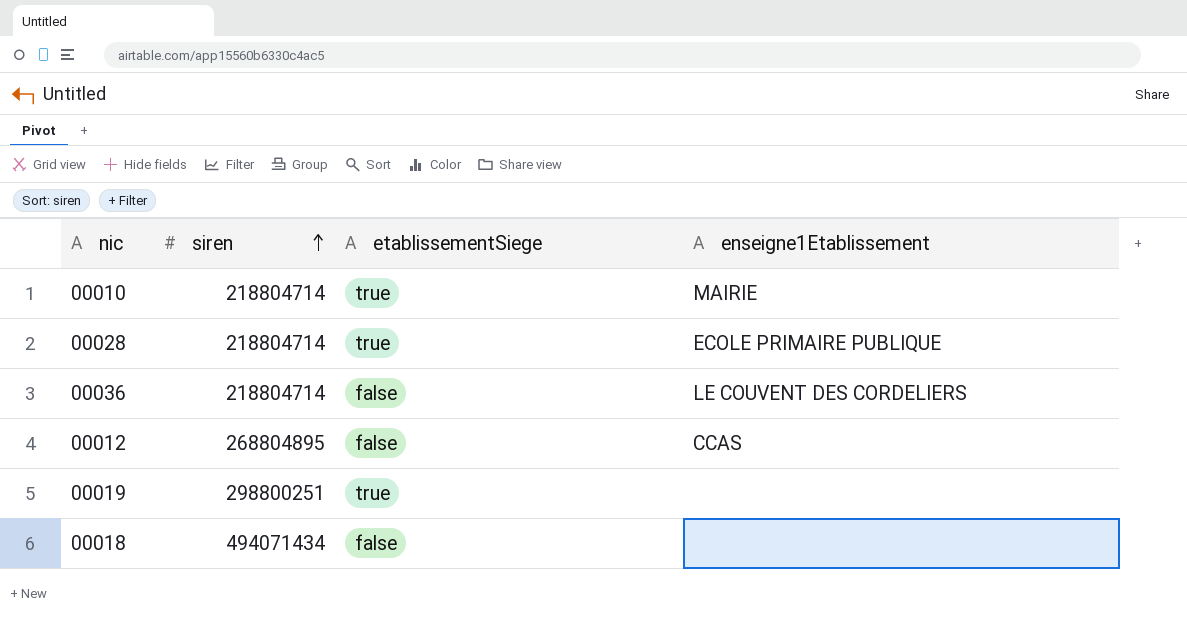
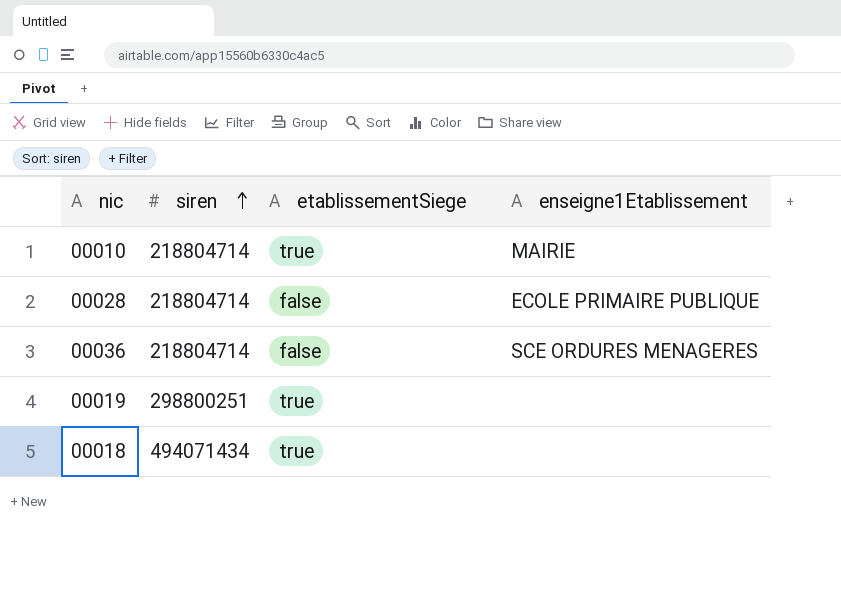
row 00012: 268804895 | false | CCAS -> none
00028 | etablissementSiege: true -> false
00036 | enseigne1Etablissement: LE COUVENT DES CORDELIERS -> SCE ORDURES MENAGERES
00018 | etablissementSiege: false -> true

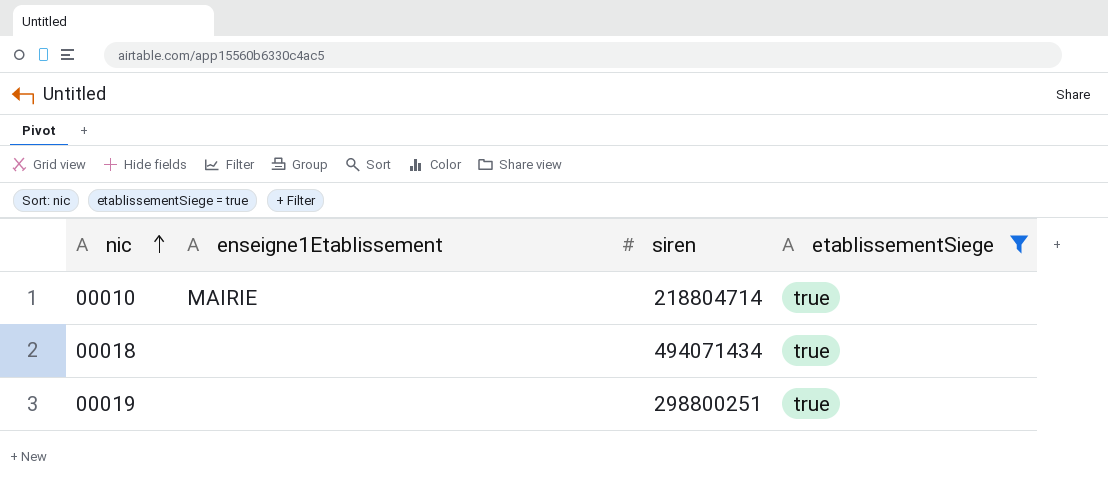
filter: none -> etablissementSiege = true
row order: siren ascending -> nic ascending
column enseigne1Etablissement | position: 4 -> 2

